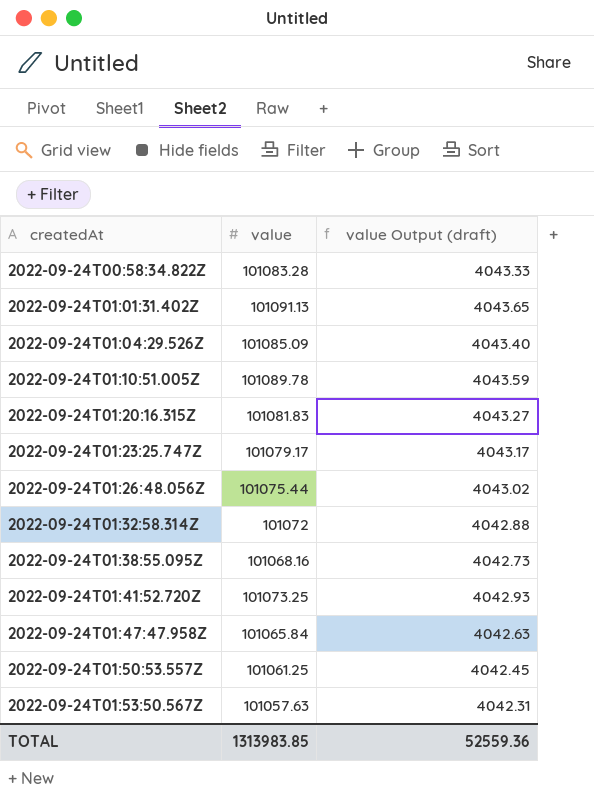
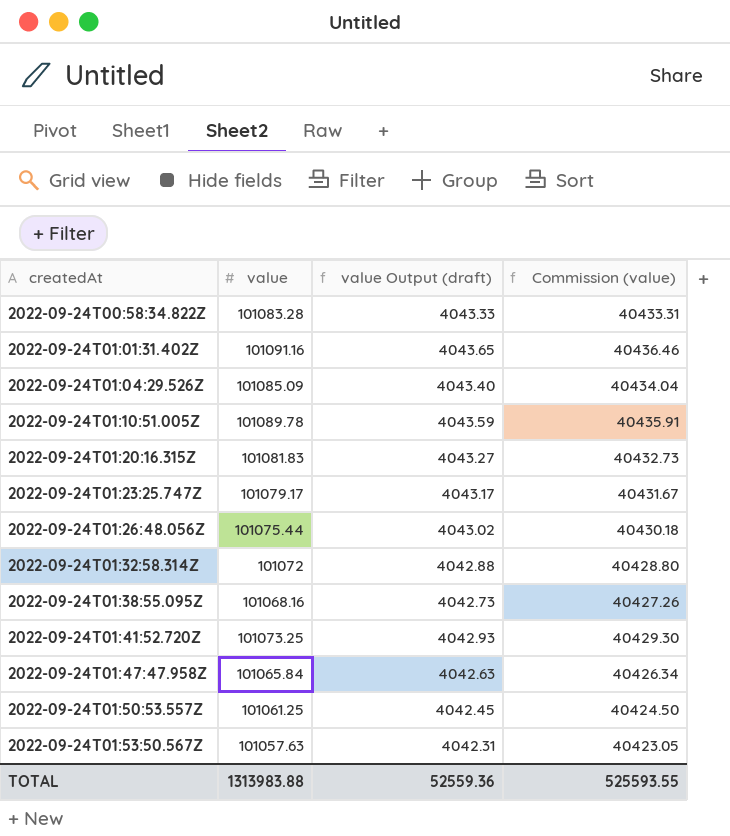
column Commission (value) | formula: none -> [value] * 0.4
2022-09-24T01:01:31.402Z | value: 101091.13 -> 101091.16
TOTAL | value: 1313983.85 -> 1313983.88

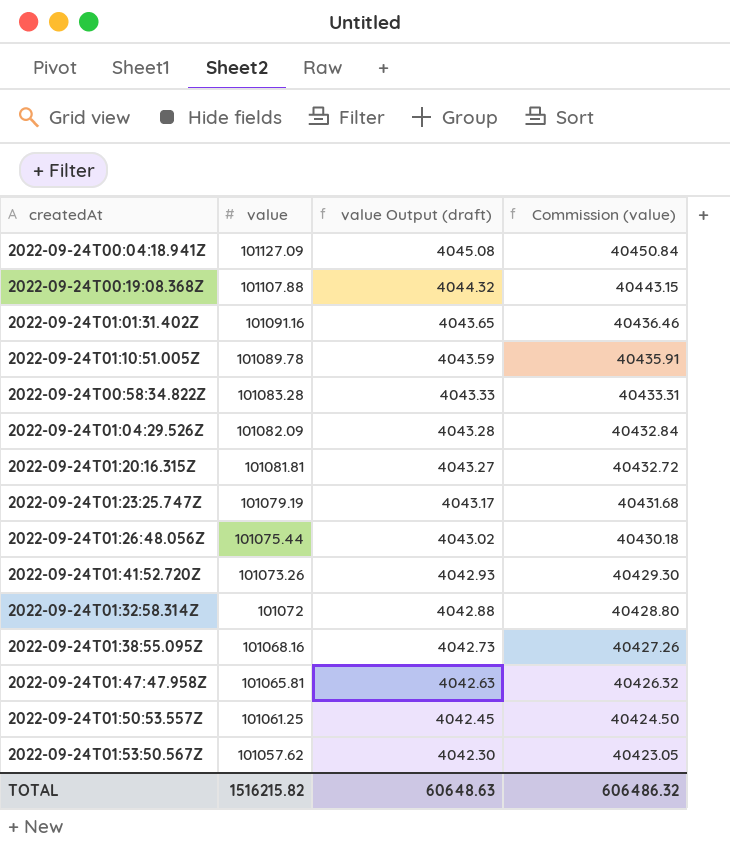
row order: createdAt ascending -> value descending
row 2022-09-24T00:04:18.941Z: none -> 101127.09 | 4045.08 | 40450.84
row 2022-09-24T00:19:08.368Z: none -> 101107.88 | 4044.32 | 40443.15
2022-09-24T01:04:29.526Z | value: 101085.09 -> 101082.09
2022-09-24T01:04:29.526Z | value Output (draft): 4043.40 -> 4043.28
2022-09-24T01:04:29.526Z | Commission (value): 40434.04 -> 40432.84
2022-09-24T01:20:16.315Z | value: 101081.83 -> 101081.81
2022-09-24T01:20:16.315Z | Commission (value): 40432.73 -> 40432.72
2022-09-24T01:23:25.747Z | value: 101079.17 -> 101079.19
2022-09-24T01:23:25.747Z | Commission (value): 40431.67 -> 40431.68
2022-09-24T01:41:52.720Z | value: 101073.25 -> 101073.26
2022-09-24T01:47:47.958Z | value: 101065.84 -> 101065.81
2022-09-24T01:47:47.958Z | Commission (value): 40426.34 -> 40426.32
2022-09-24T01:53:50.567Z | value: 101057.63 -> 101057.62
2022-09-24T01:53:50.567Z | value Output (draft): 4042.31 -> 4042.30
TOTAL | value: 1313983.88 -> 1516215.82
TOTAL | value Output (draft): 52559.36 -> 60648.63
TOTAL | Commission (value): 525593.55 -> 606486.32

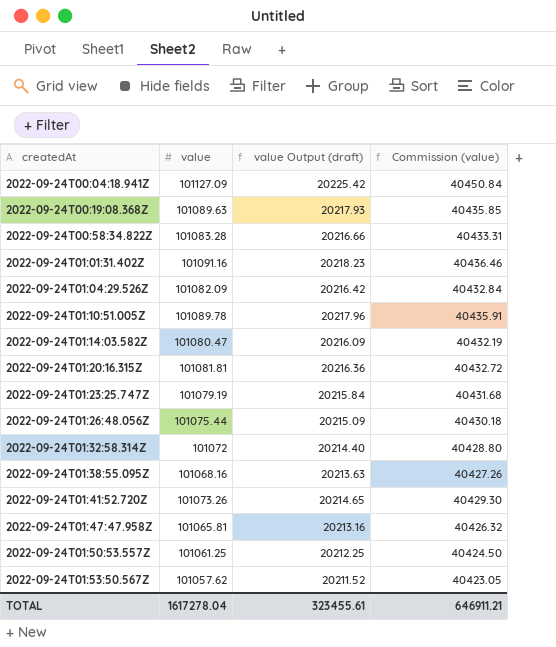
row order: value descending -> createdAt ascending
column value Output (draft) | formula: [value] * 0.04 -> [value] * 0.2
2022-09-24T00:19:08.368Z | value: 101107.88 -> 101089.63
2022-09-24T00:19:08.368Z | Commission (value): 40443.15 -> 40435.85
row 2022-09-24T01:14:03.582Z: none -> 101080.47 | 20216.09 | 40432.19
TOTAL | value: 1516215.82 -> 1617278.04
TOTAL | value Output (draft): 60648.63 -> 323455.61
TOTAL | Commission (value): 606486.32 -> 646911.21

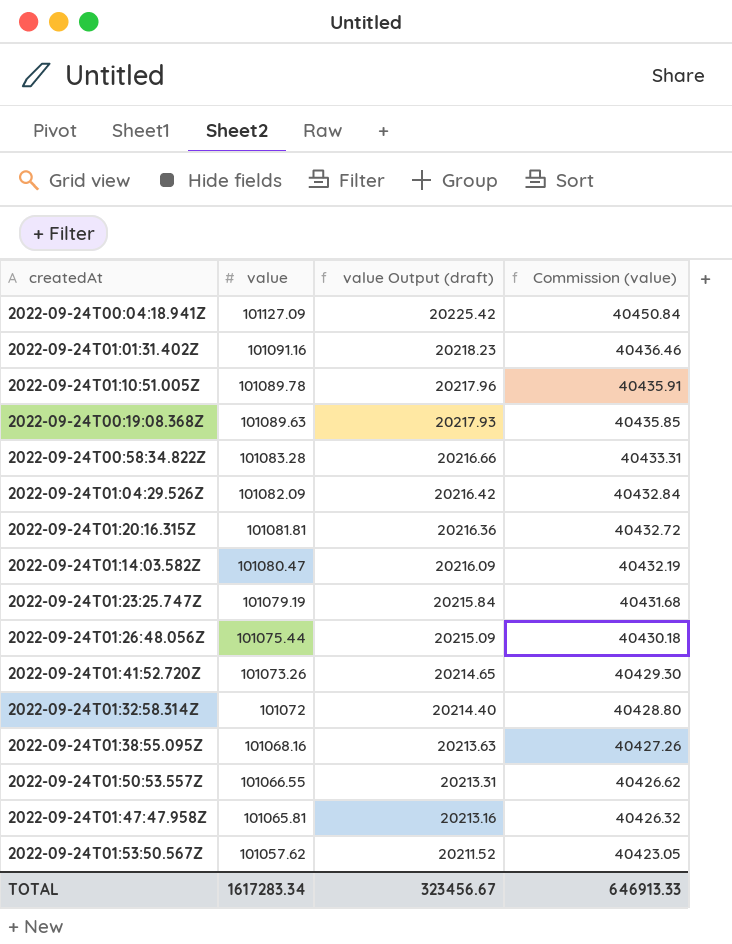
row order: createdAt ascending -> value descending
2022-09-24T01:50:53.557Z | value: 101061.25 -> 101066.55
2022-09-24T01:50:53.557Z | value Output (draft): 20212.25 -> 20213.31
2022-09-24T01:50:53.557Z | Commission (value): 40424.50 -> 40426.62
TOTAL | value: 1617278.04 -> 1617283.34
TOTAL | value Output (draft): 323455.61 -> 323456.67
TOTAL | Commission (value): 646911.21 -> 646913.33

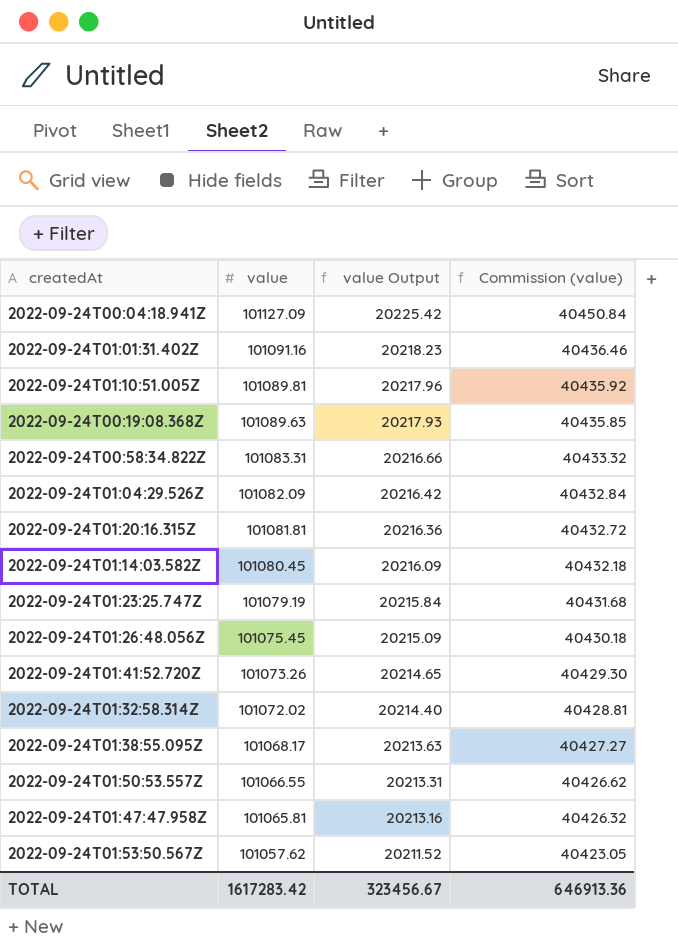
column name: value Output (draft) -> value Output
2022-09-24T01:10:51.005Z | value: 101089.78 -> 101089.81
2022-09-24T01:10:51.005Z | Commission (value): 40435.91 -> 40435.92
2022-09-24T00:58:34.822Z | value: 101083.28 -> 101083.31
2022-09-24T00:58:34.822Z | Commission (value): 40433.31 -> 40433.32
2022-09-24T01:14:03.582Z | value: 101080.47 -> 101080.45
2022-09-24T01:14:03.582Z | Commission (value): 40432.19 -> 40432.18
2022-09-24T01:26:48.056Z | value: 101075.44 -> 101075.45
2022-09-24T01:32:58.314Z | value: 101072 -> 101072.02
2022-09-24T01:32:58.314Z | Commission (value): 40428.80 -> 40428.81
2022-09-24T01:38:55.095Z | value: 101068.16 -> 101068.17
2022-09-24T01:38:55.095Z | Commission (value): 40427.26 -> 40427.27
TOTAL | value: 1617283.34 -> 1617283.42
TOTAL | Commission (value): 646913.33 -> 646913.36

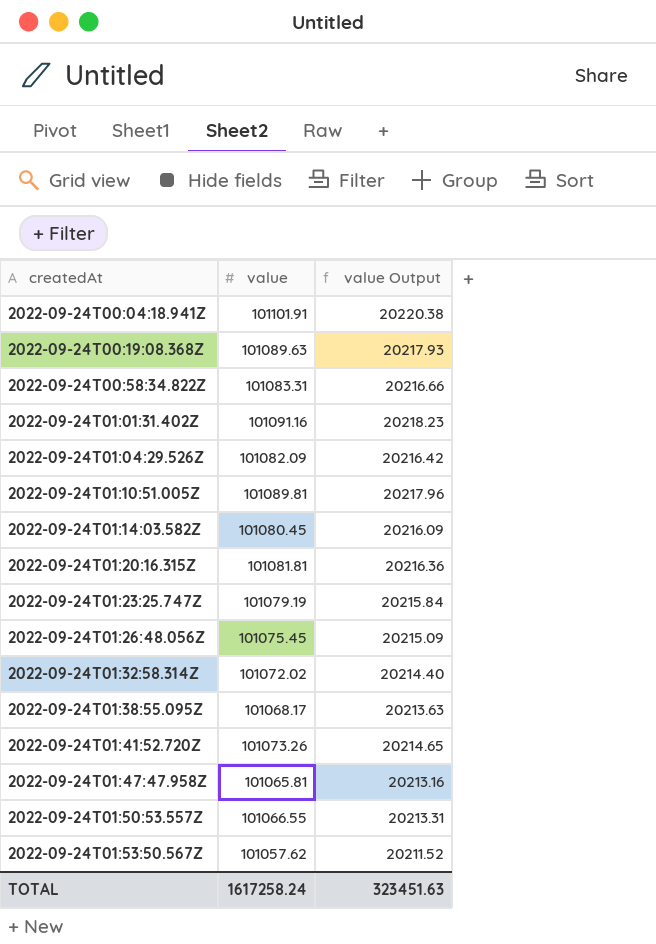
row order: value descending -> createdAt ascending
column Commission (value) | formula: [value] * 0.4 -> none
2022-09-24T00:04:18.941Z | value: 101127.09 -> 101101.91
2022-09-24T00:04:18.941Z | value Output: 20225.42 -> 20220.38
TOTAL | value: 1617283.42 -> 1617258.24
TOTAL | value Output: 323456.67 -> 323451.63

